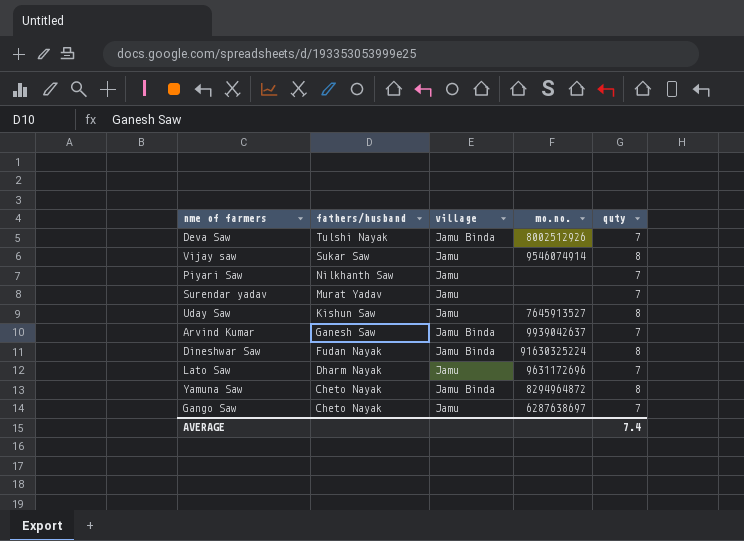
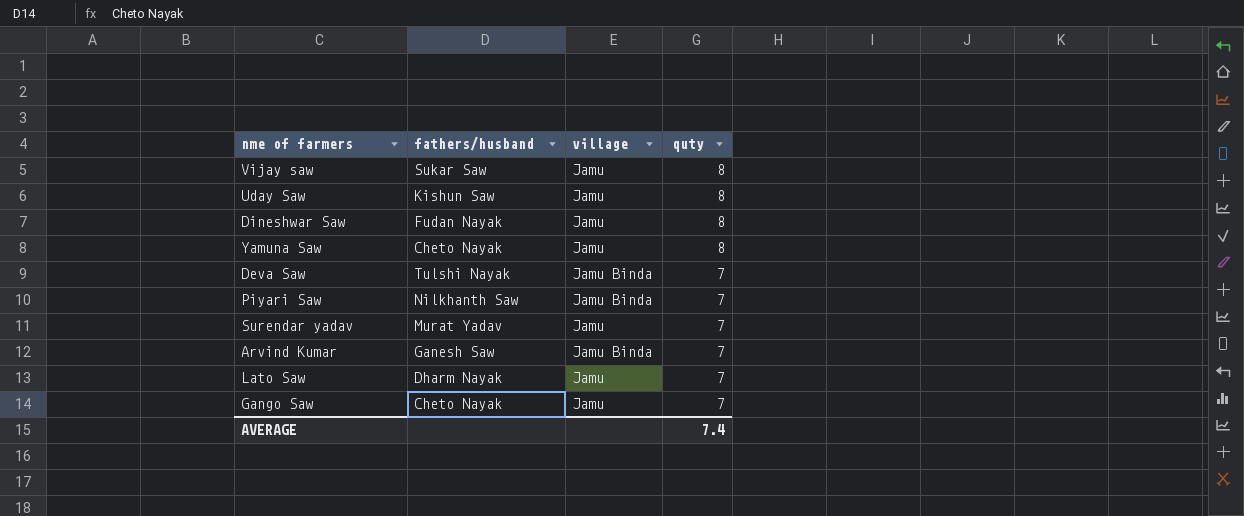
row order: fathers/husband descending -> quty descending
column mo.no. | position: 4 -> none
Dineshwar Saw | village: Jamu Binda -> Jamu
Yamuna Saw | village: Jamu Binda -> Jamu
Piyari Saw | village: Jamu -> Jamu Binda

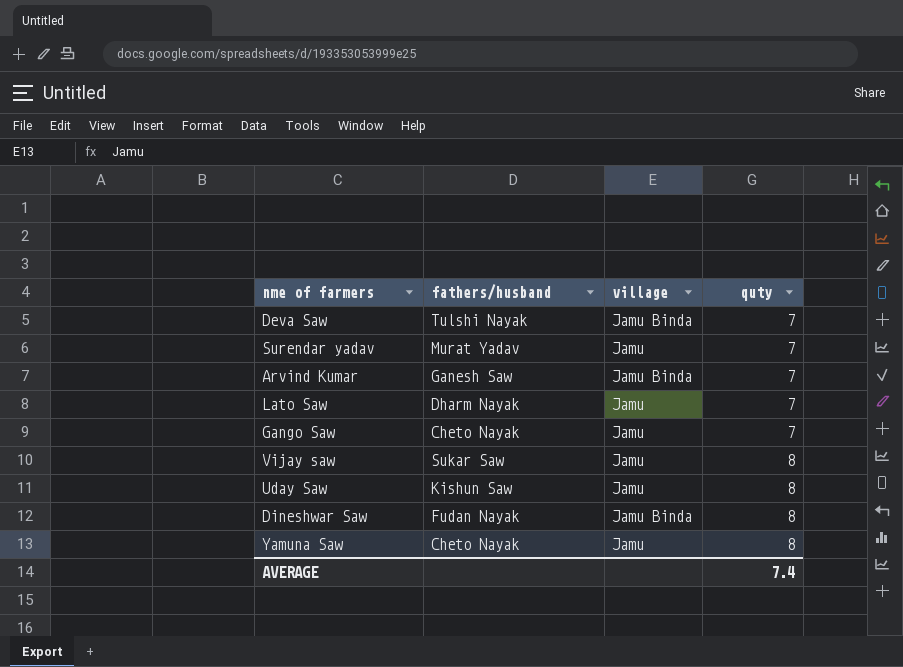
row order: quty descending -> quty ascending
row Piyari Saw: Nilkhanth Saw | Jamu Binda | 7 -> none
Dineshwar Saw | village: Jamu -> Jamu Binda

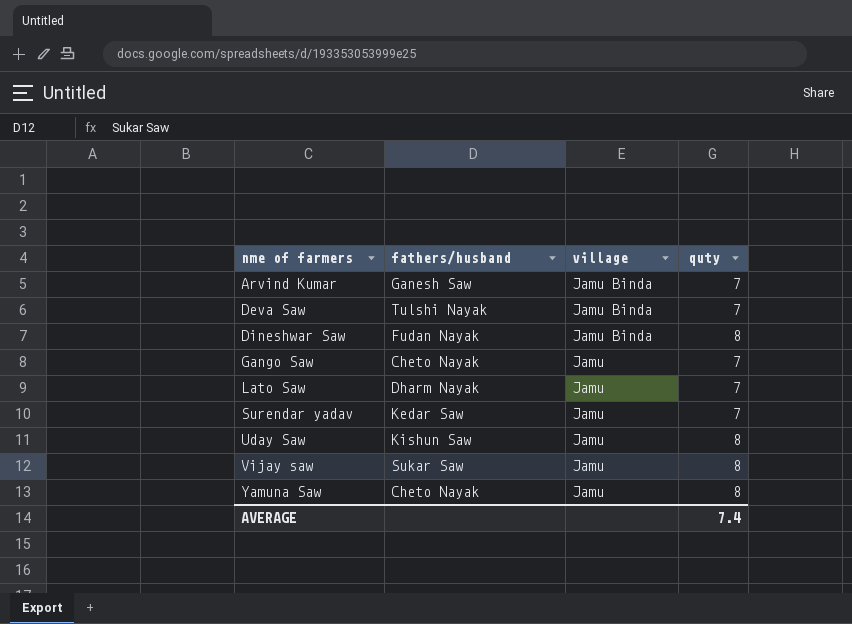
row order: quty ascending -> nme of farmers ascending
Surendar yadav | fathers/husband: Murat Yadav -> Kedar Saw

